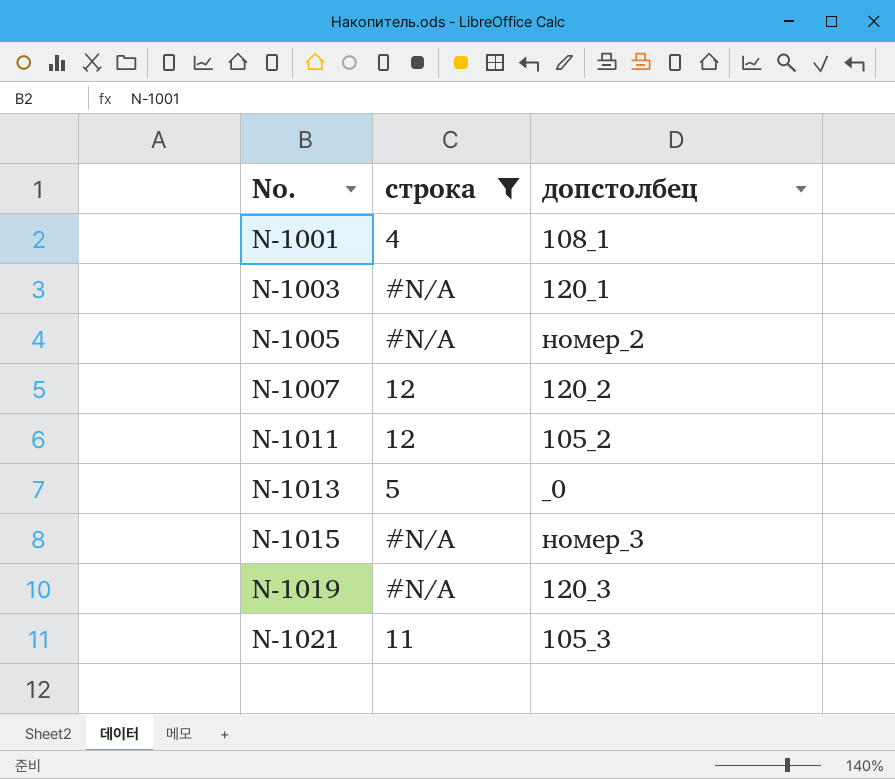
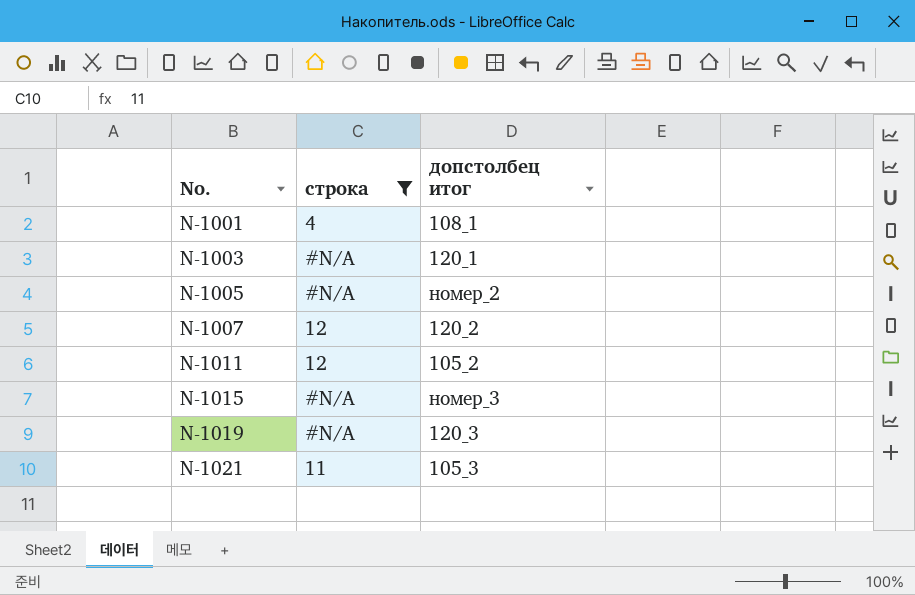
column name: допстолбец -> допстолбец итог
row N-1013: 5 | _0 -> none

